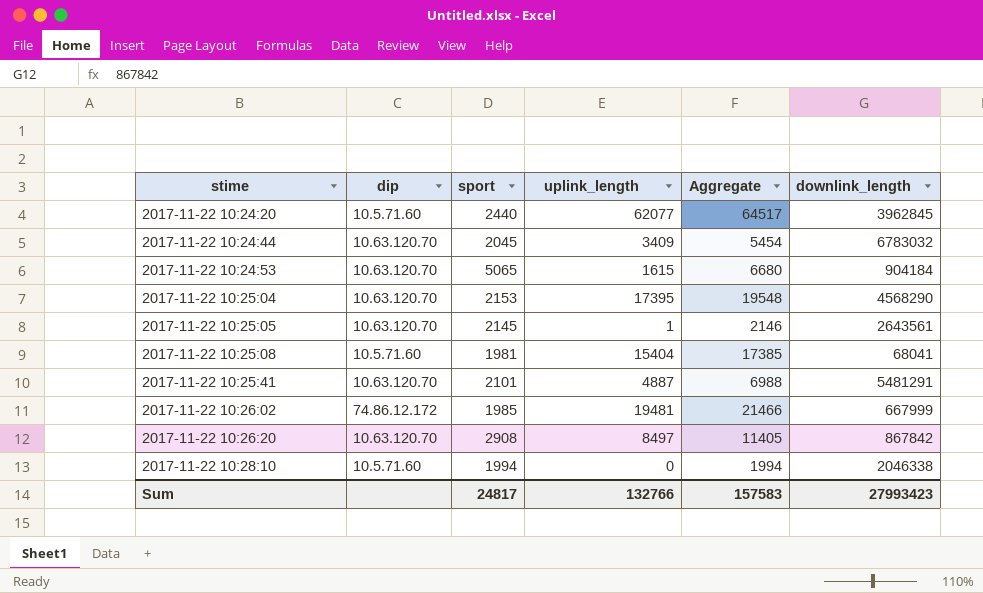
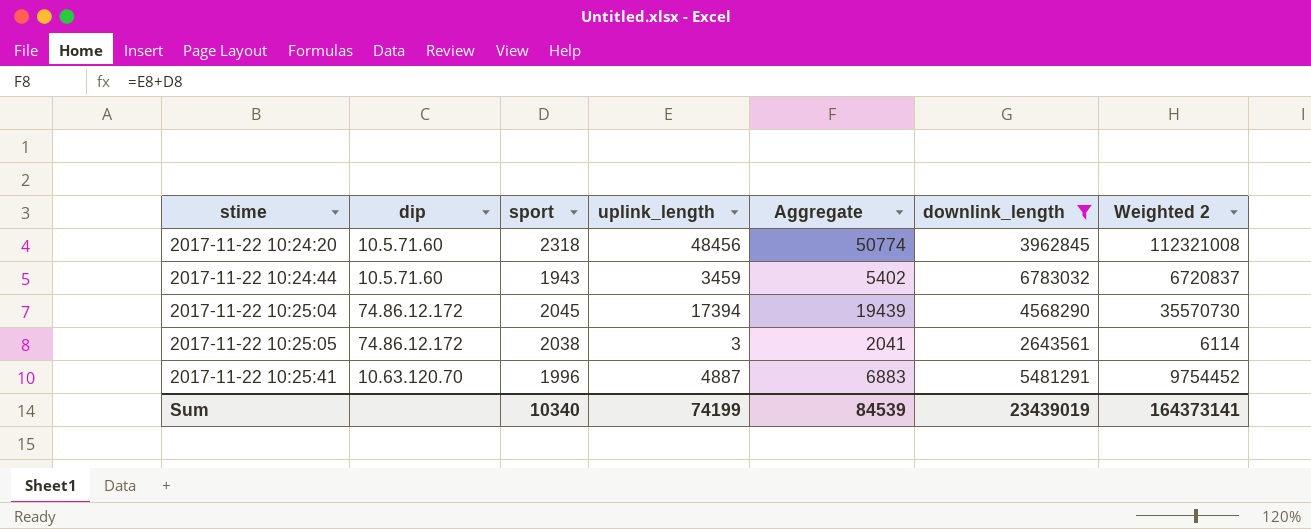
filter: none -> downlink_length >= 2643561
column Weighted 2 | formula: none -> [sport] * [uplink_length]
2017-11-22 10:24:20 | sport: 2440 -> 2318
2017-11-22 10:24:20 | uplink_length: 62077 -> 48456
2017-11-22 10:24:20 | Aggregate: 64517 -> 50774
2017-11-22 10:24:44 | dip: 10.63.120.70 -> 10.5.71.60
2017-11-22 10:24:44 | sport: 2045 -> 1943
2017-11-22 10:24:44 | uplink_length: 3409 -> 3459
2017-11-22 10:24:44 | Aggregate: 5454 -> 5402
2017-11-22 10:25:04 | dip: 10.63.120.70 -> 74.86.12.172
2017-11-22 10:25:04 | sport: 2153 -> 2045
2017-11-22 10:25:04 | uplink_length: 17395 -> 17394
2017-11-22 10:25:04 | Aggregate: 19548 -> 19439
2017-11-22 10:25:05 | dip: 10.63.120.70 -> 74.86.12.172
2017-11-22 10:25:05 | sport: 2145 -> 2038
2017-11-22 10:25:05 | uplink_length: 1 -> 3
2017-11-22 10:25:05 | Aggregate: 2146 -> 2041
2017-11-22 10:25:41 | sport: 2101 -> 1996
2017-11-22 10:25:41 | Aggregate: 6988 -> 6883
Sum | sport: 24817 -> 10340
Sum | uplink_length: 132766 -> 74199
Sum | Aggregate: 157583 -> 84539
Sum | downlink_length: 27993423 -> 23439019

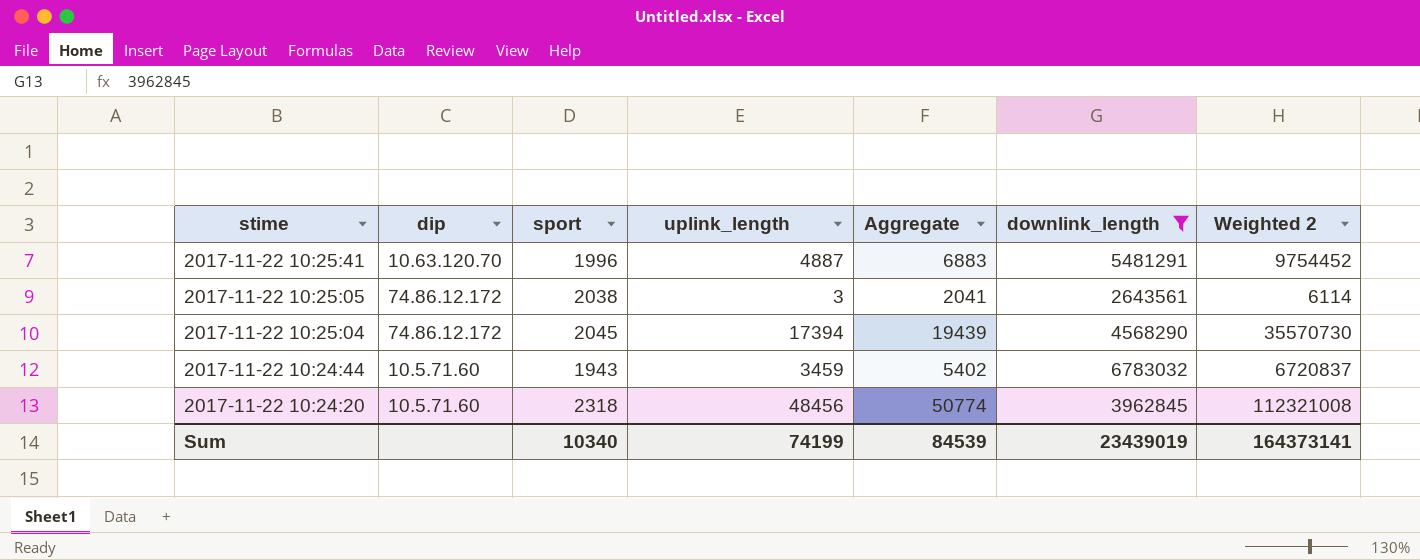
row order: stime ascending -> stime descending

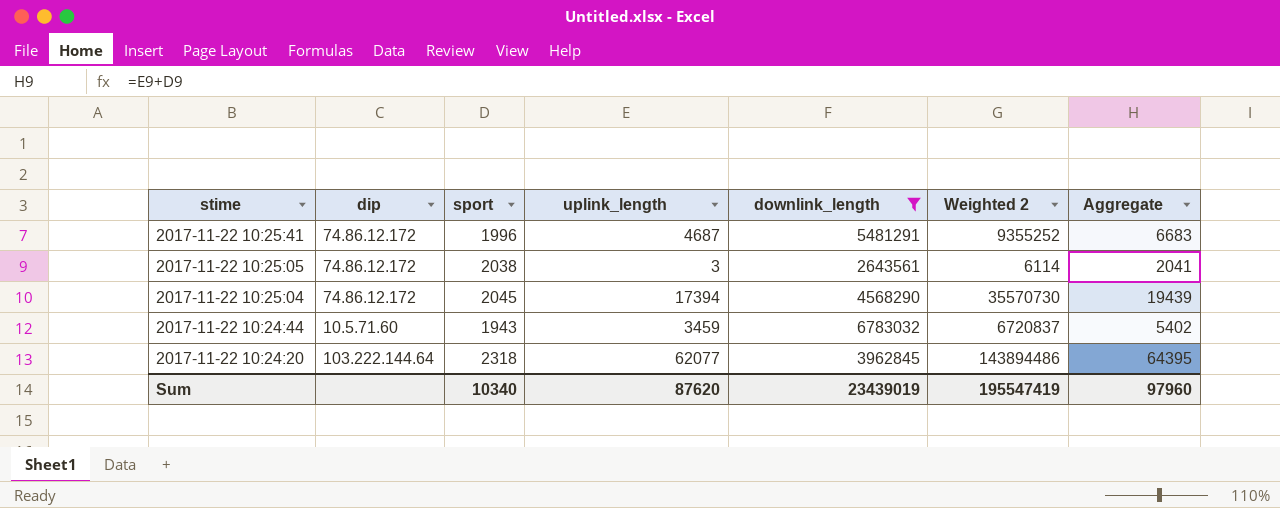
column Aggregate | position: 5 -> 7
2017-11-22 10:25:41 | dip: 10.63.120.70 -> 74.86.12.172
2017-11-22 10:25:41 | uplink_length: 4887 -> 4687
2017-11-22 10:25:41 | Weighted 2: 9754452 -> 9355252
2017-11-22 10:25:41 | Aggregate: 6883 -> 6683
2017-11-22 10:24:20 | dip: 10.5.71.60 -> 103.222.144.64
2017-11-22 10:24:20 | uplink_length: 48456 -> 62077
2017-11-22 10:24:20 | Weighted 2: 112321008 -> 143894486
2017-11-22 10:24:20 | Aggregate: 50774 -> 64395
Sum | uplink_length: 74199 -> 87620
Sum | Weighted 2: 164373141 -> 195547419
Sum | Aggregate: 84539 -> 97960

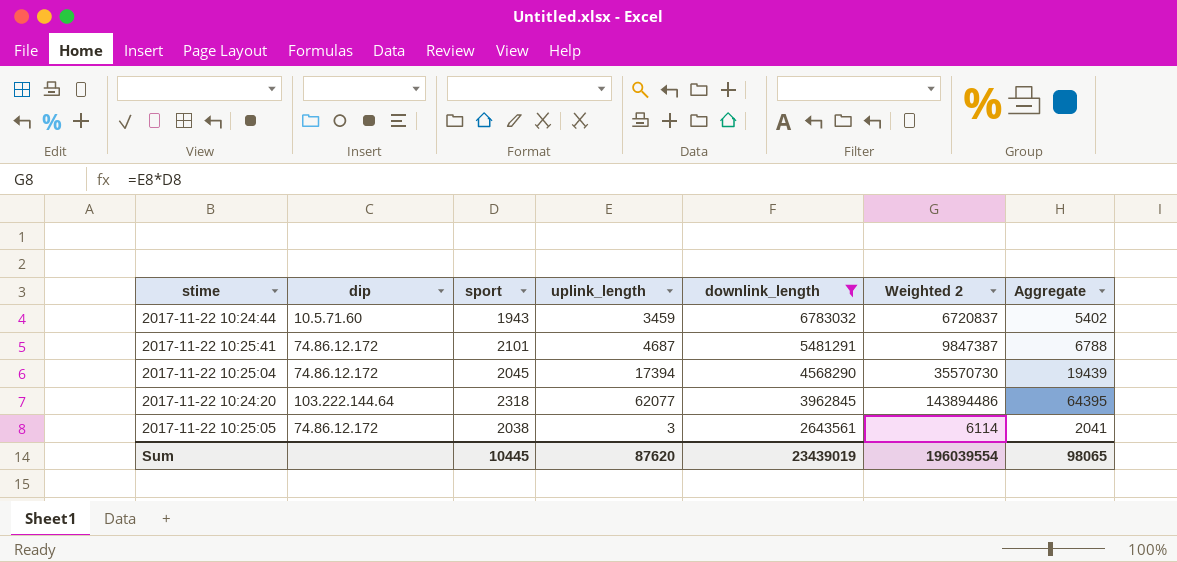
row order: stime descending -> downlink_length descending
2017-11-22 10:25:41 | sport: 1996 -> 2101
2017-11-22 10:25:41 | Weighted 2: 9355252 -> 9847387
2017-11-22 10:25:41 | Aggregate: 6683 -> 6788
Sum | sport: 10340 -> 10445
Sum | Weighted 2: 195547419 -> 196039554
Sum | Aggregate: 97960 -> 98065

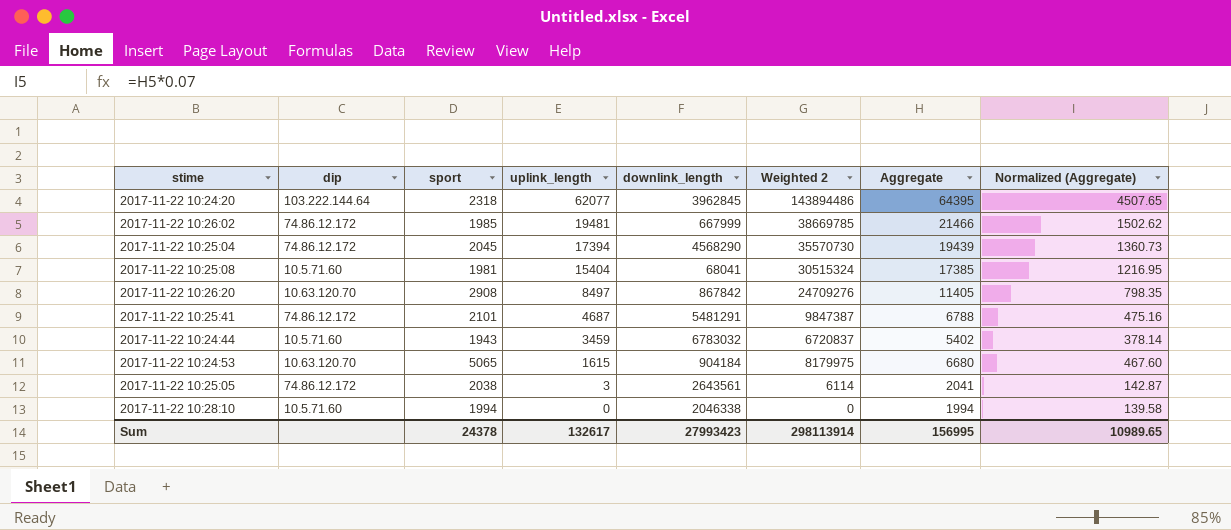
filter: downlink_length >= 2643561 -> none
row order: downlink_length descending -> uplink_length descending
column Normalized (Aggregate) | formula: none -> [Aggregate] * 0.07
Sum | sport: 10445 -> 24378
Sum | uplink_length: 87620 -> 132617
Sum | downlink_length: 23439019 -> 27993423
Sum | Weighted 2: 196039554 -> 298113914
Sum | Aggregate: 98065 -> 156995

